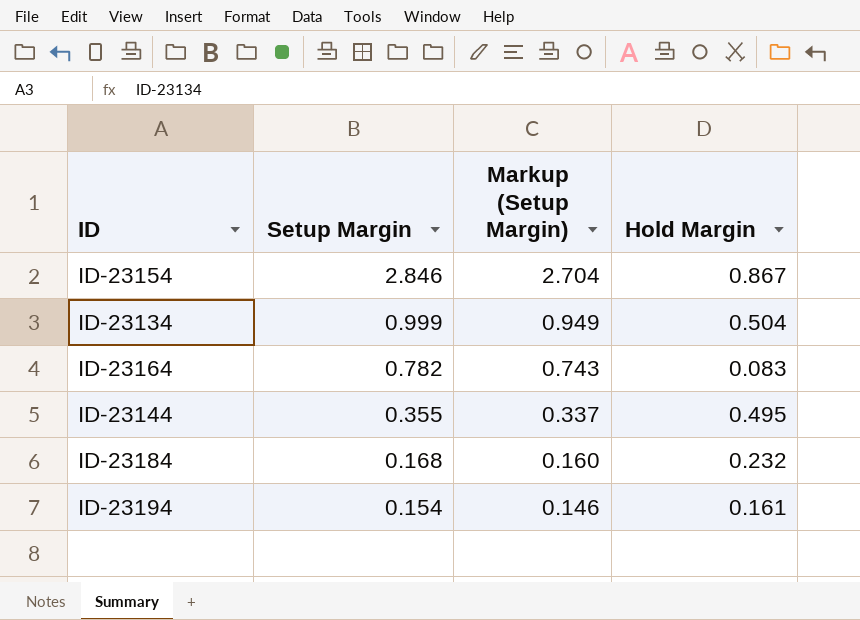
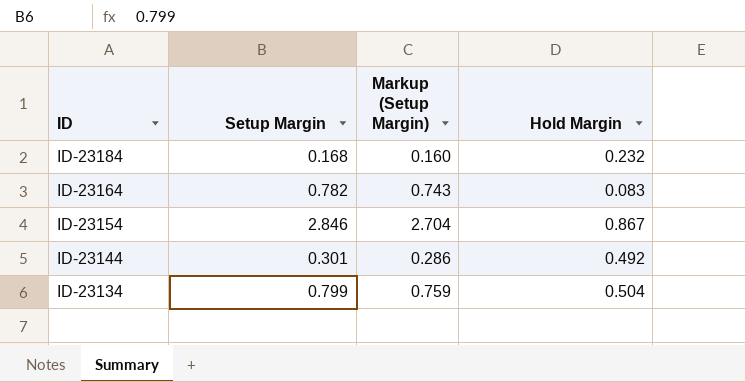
row order: Setup Margin descending -> ID descending
row ID-23194: 0.154 | 0.146 | 0.161 -> none
ID-23144 | Setup Margin: 0.355 -> 0.301
ID-23144 | Markup (Setup Margin): 0.337 -> 0.286
ID-23144 | Hold Margin: 0.495 -> 0.492
ID-23134 | Setup Margin: 0.999 -> 0.799
ID-23134 | Markup (Setup Margin): 0.949 -> 0.759

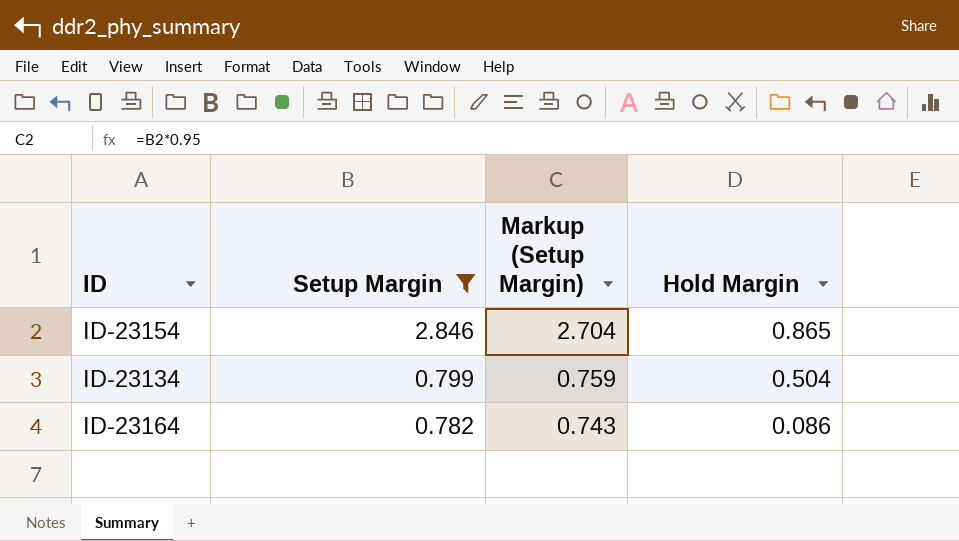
filter: none -> Setup Margin >= 0.782
row order: ID descending -> Setup Margin descending
ID-23154 | Hold Margin: 0.867 -> 0.865
ID-23164 | Hold Margin: 0.083 -> 0.086

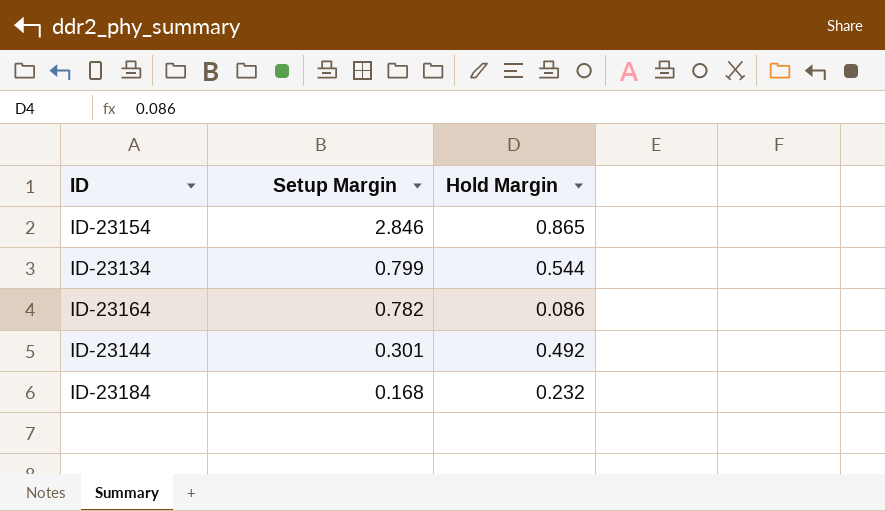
filter: Setup Margin >= 0.782 -> none
column Markup (Setup Margin) | formula: [Setup Margin] * 0.95 -> none
ID-23134 | Hold Margin: 0.504 -> 0.544

